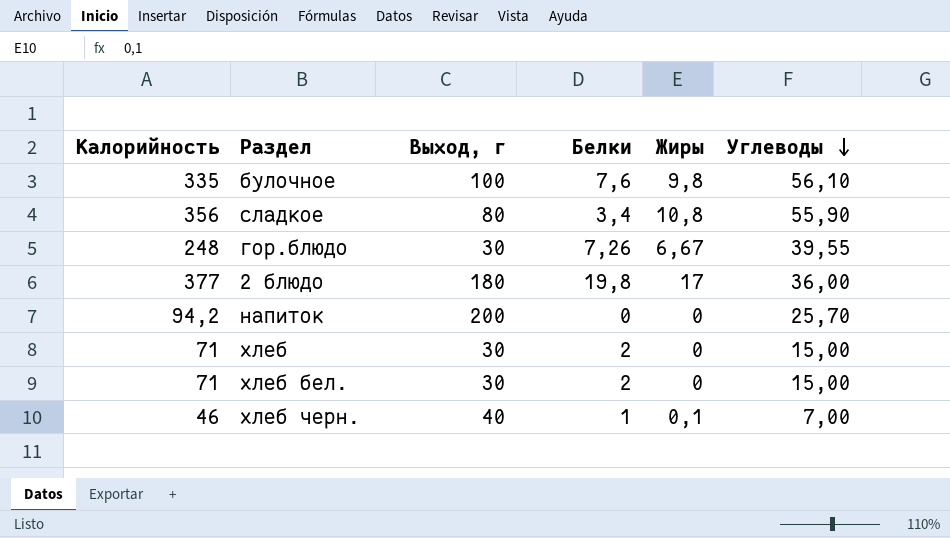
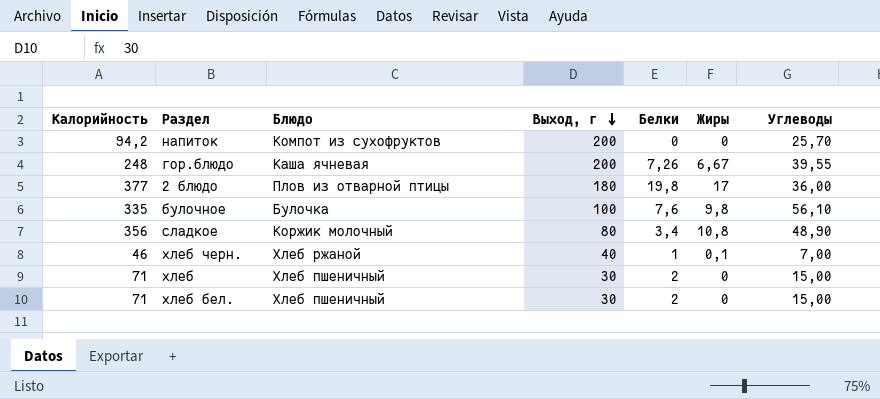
row order: Углеводы descending -> Выход, г descending
column Блюдо | position: none -> 3
гор.блюдо | Выход, г: 30 -> 200
сладкое | Углеводы: 55,90 -> 48,90

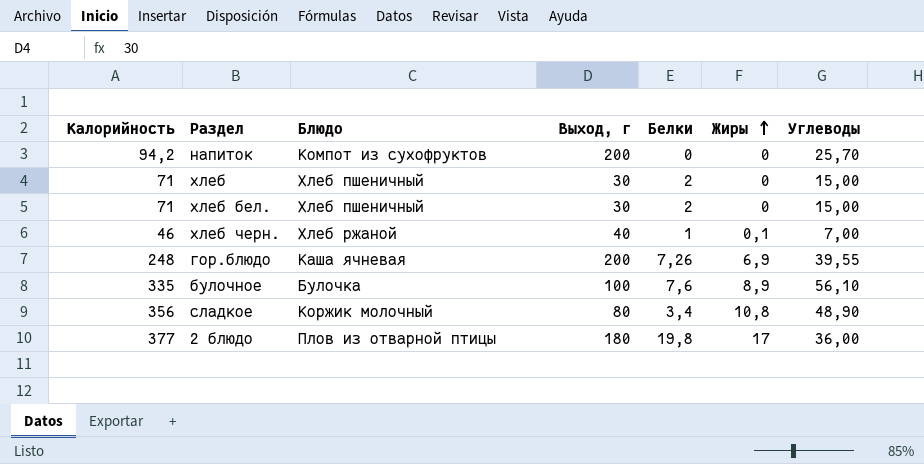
row order: Выход, г descending -> Жиры ascending
гор.блюдо | Жиры: 6,67 -> 6,9
булочное | Жиры: 9,8 -> 8,9

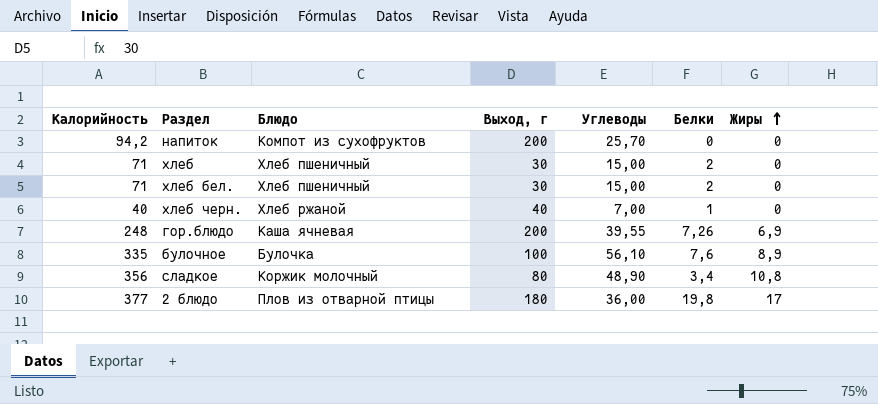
column Углеводы | position: 7 -> 5
хлеб черн. | Калорийность: 46 -> 40
хлеб черн. | Жиры: 0,1 -> 0

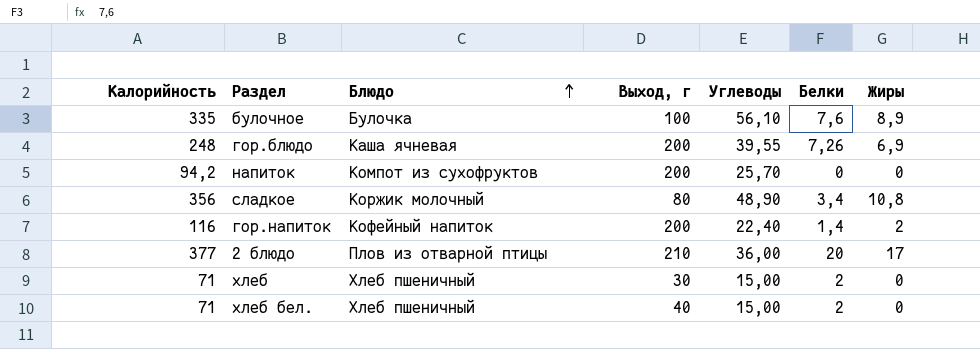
row order: Жиры ascending -> Блюдо ascending
row хлеб черн.: 40 | Хлеб ржаной | 40 | 7,00 | 1 | 0 -> none
row гор.напиток: none -> 116 | Кофейный напиток | 200 | 22,40 | 1,4 | 2
2 блюдо | Выход, г: 180 -> 210
2 блюдо | Белки: 19,8 -> 20
хлеб бел. | Выход, г: 30 -> 40

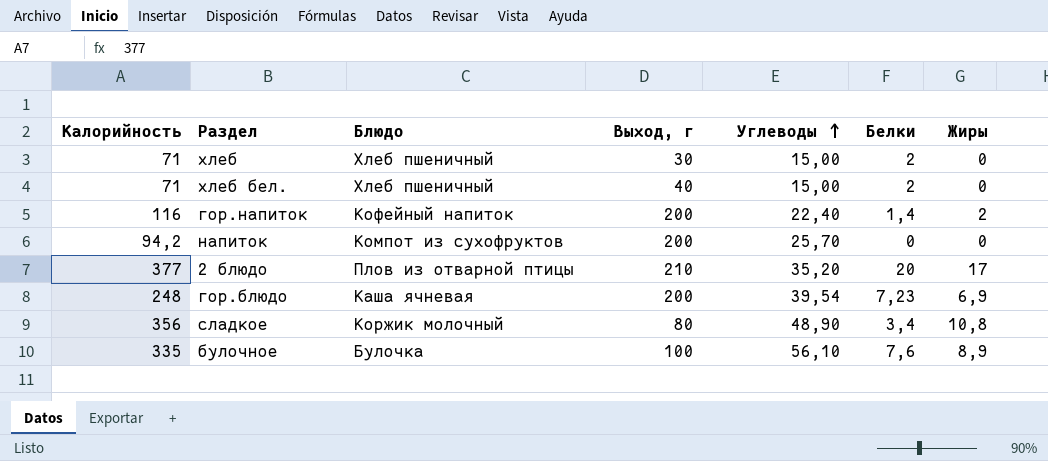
row order: Блюдо ascending -> Углеводы ascending
2 блюдо | Углеводы: 36,00 -> 35,20
гор.блюдо | Углеводы: 39,55 -> 39,54
гор.блюдо | Белки: 7,26 -> 7,23

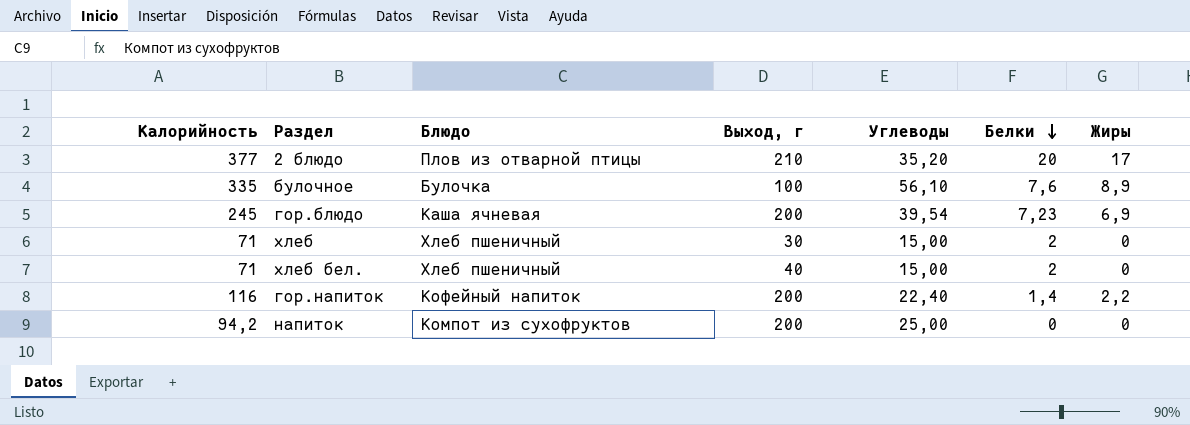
row order: Углеводы ascending -> Белки descending
row сладкое: 356 | Коржик молочный | 80 | 48,90 | 3,4 | 10,8 -> none
гор.блюдо | Калорийность: 248 -> 245
гор.напиток | Жиры: 2 -> 2,2
напиток | Углеводы: 25,70 -> 25,00

